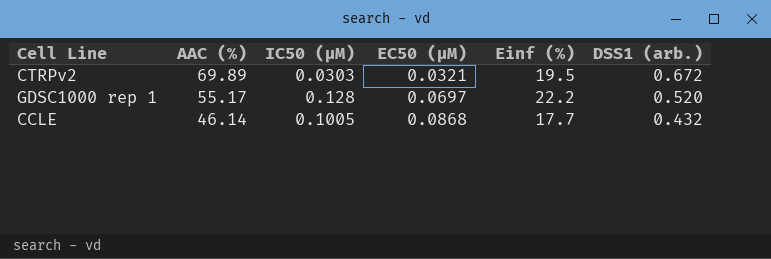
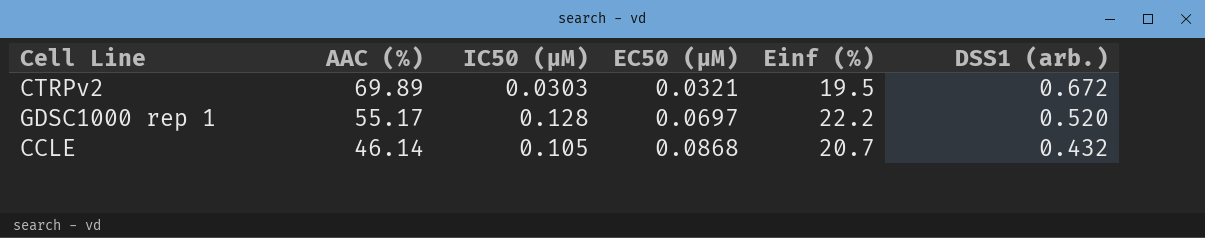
CCLE | IC50 (µM): 0.1005 -> 0.105
CCLE | Einf (%): 17.7 -> 20.7

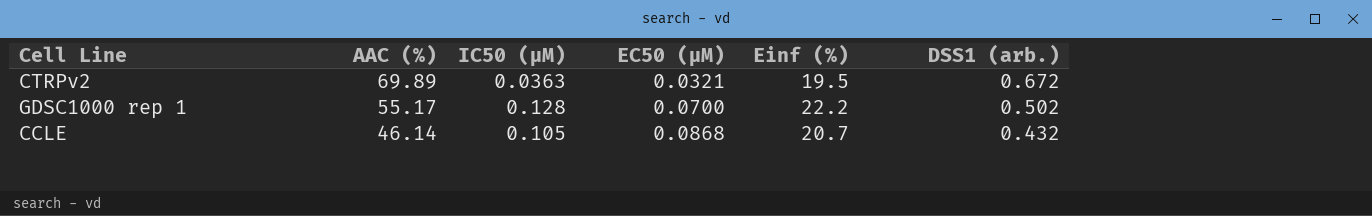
CTRPv2 | IC50 (µM): 0.0303 -> 0.0363
GDSC1000 rep 1 | EC50 (µM): 0.0697 -> 0.0700
GDSC1000 rep 1 | DSS1 (arb.): 0.520 -> 0.502

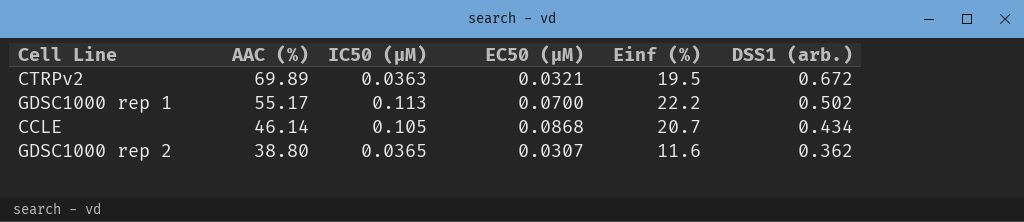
GDSC1000 rep 1 | IC50 (µM): 0.128 -> 0.113
CCLE | DSS1 (arb.): 0.432 -> 0.434
row GDSC1000 rep 2: none -> 38.80 | 0.0365 | 0.0307 | 11.6 | 0.362

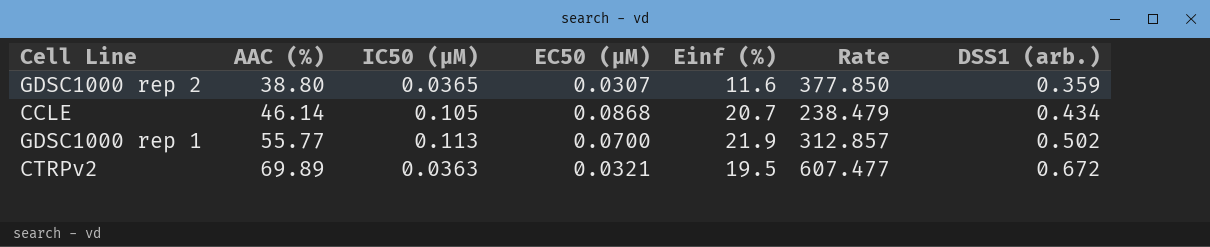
row order: AAC (%) descending -> AAC (%) ascending
column Rate | formula: none -> [Einf (%)] / [EC50 (µM)]
GDSC1000 rep 2 | DSS1 (arb.): 0.362 -> 0.359
GDSC1000 rep 1 | AAC (%): 55.17 -> 55.77
GDSC1000 rep 1 | Einf (%): 22.2 -> 21.9

